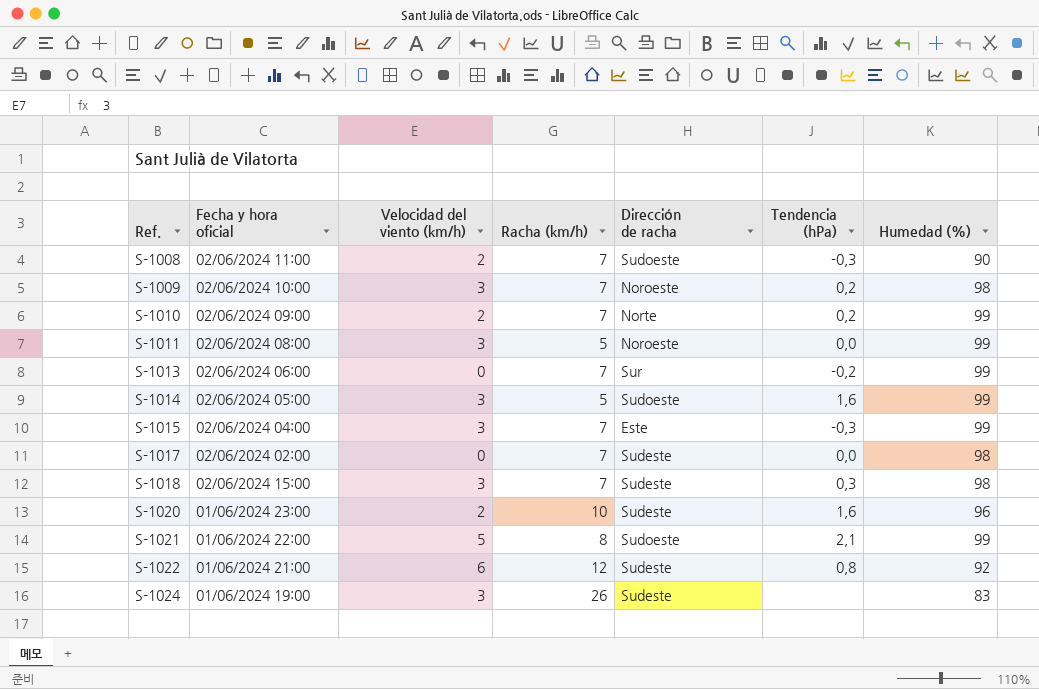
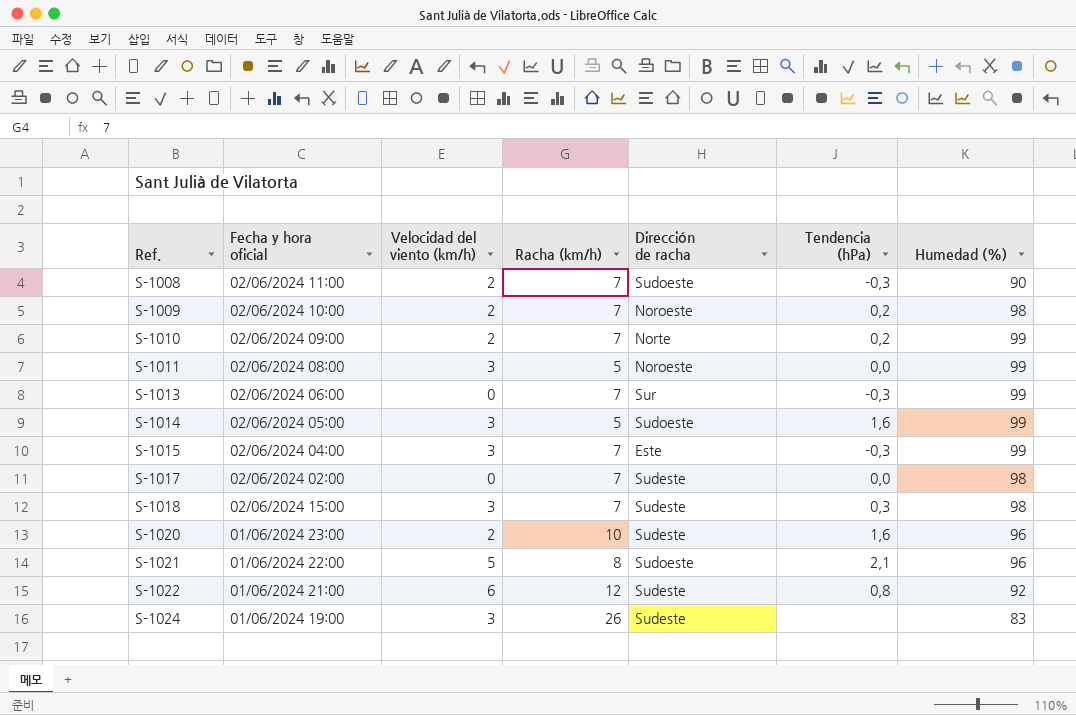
S-1009 | Velocidad del viento (km/h): 3 -> 2
S-1013 | Tendencia (hPa): -0,2 -> -0,3
S-1021 | Humedad (%): 99 -> 96

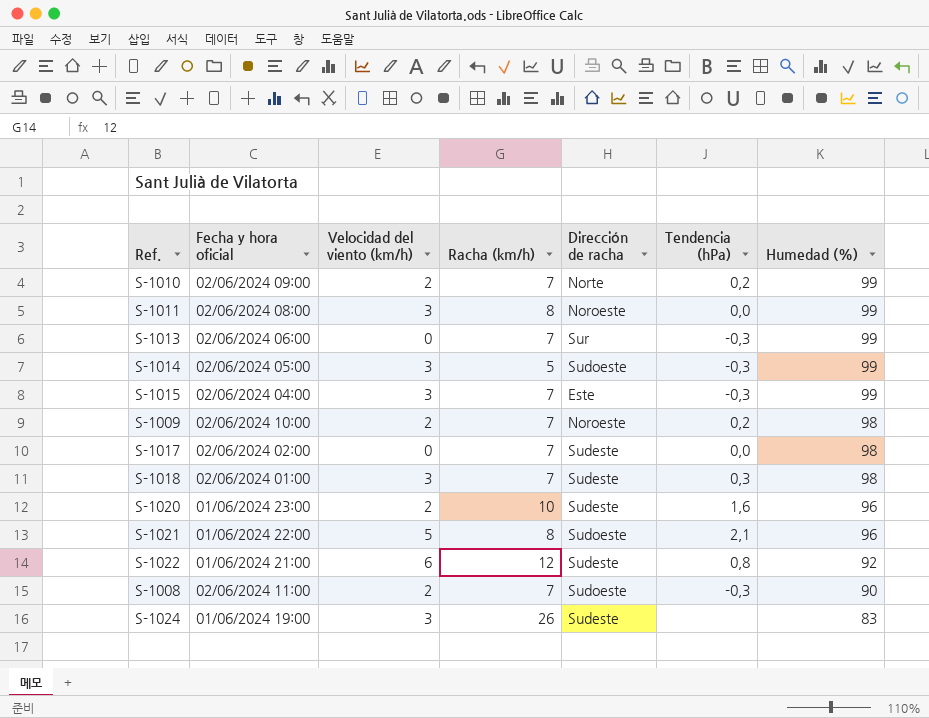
row order: Ref. ascending -> Humedad (%) descending
S-1011 | Racha (km/h): 5 -> 8
S-1014 | Tendencia (hPa): 1,6 -> -0,3
S-1018 | Fecha y hora oficial: 02/06/2024 15:00 -> 02/06/2024 01:00

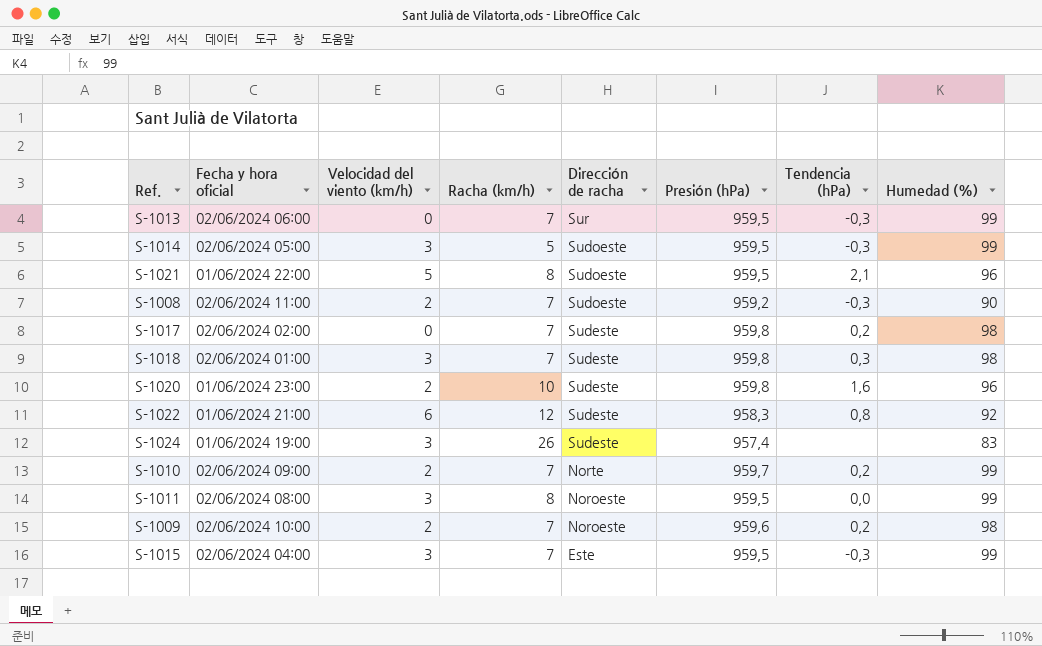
row order: Humedad (%) descending -> Dirección de racha descending
column Presión (hPa) | position: none -> 6
S-1017 | Tendencia (hPa): 0,0 -> 0,2

